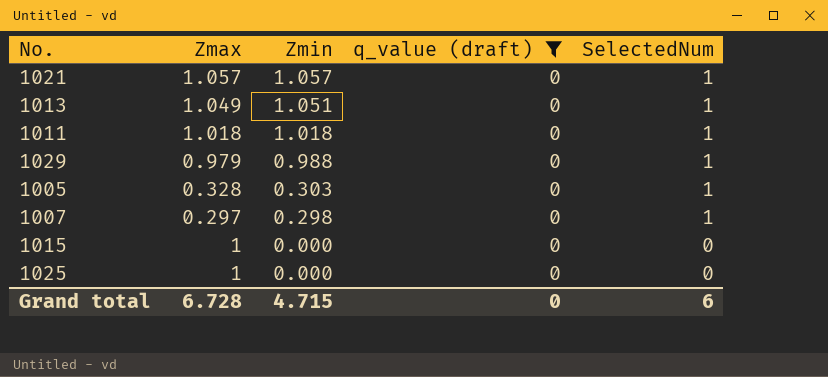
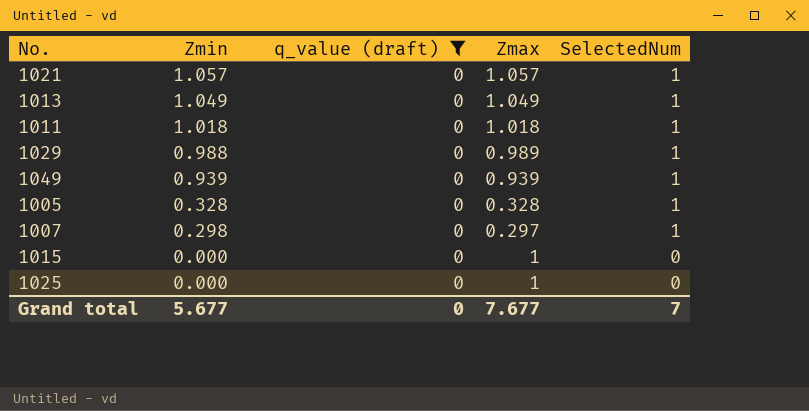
column Zmax | position: 2 -> 4
1013 | Zmin: 1.051 -> 1.049
1029 | Zmax: 0.979 -> 0.989
row 1049: none -> 0.939 | 0 | 0.939 | 1
1005 | Zmin: 0.303 -> 0.328
Grand total | Zmin: 4.715 -> 5.677
Grand total | Zmax: 6.728 -> 7.677
Grand total | SelectedNum: 6 -> 7

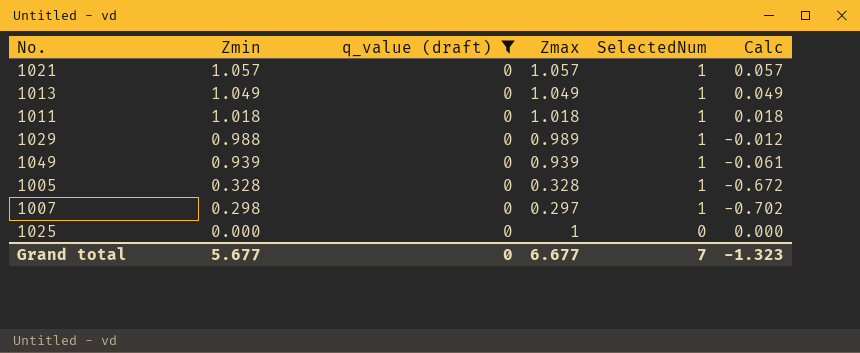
column Calc | formula: none -> [Zmin] - [SelectedNum]
row 1015: 0.000 | 0 | 1 | 0 -> none
Grand total | Zmax: 7.677 -> 6.677

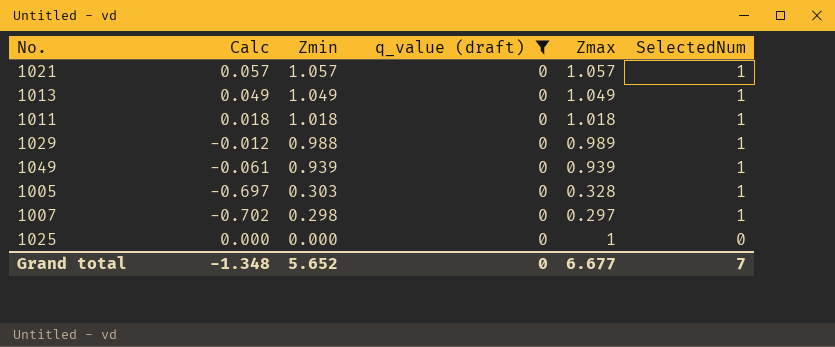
column Calc | position: 6 -> 2
1005 | Calc: -0.672 -> -0.697
1005 | Zmin: 0.328 -> 0.303
Grand total | Calc: -1.323 -> -1.348
Grand total | Zmin: 5.677 -> 5.652

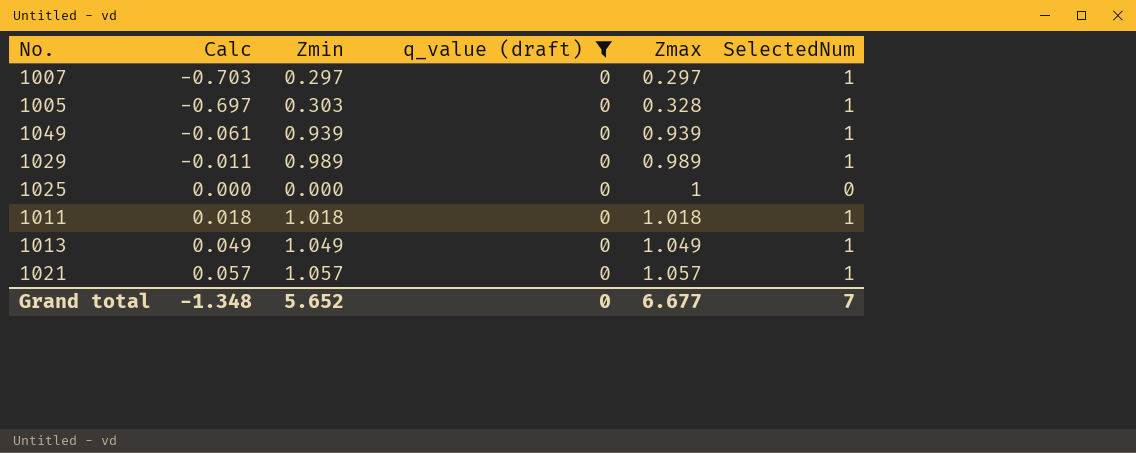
row order: Zmin descending -> Calc ascending
1007 | Calc: -0.702 -> -0.703
1007 | Zmin: 0.298 -> 0.297
1029 | Calc: -0.012 -> -0.011
1029 | Zmin: 0.988 -> 0.989

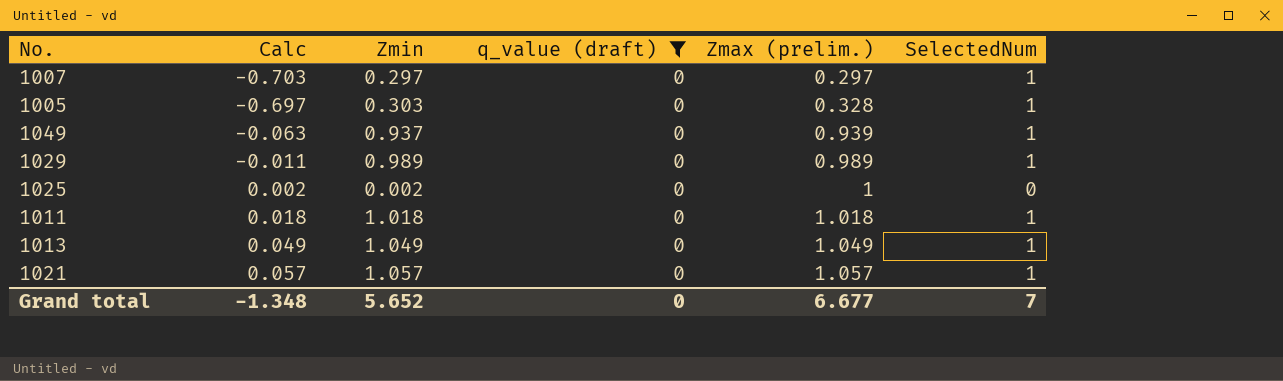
column name: Zmax -> Zmax (prelim.)
1049 | Calc: -0.061 -> -0.063
1049 | Zmin: 0.939 -> 0.937
1025 | Calc: 0.000 -> 0.002
1025 | Zmin: 0.000 -> 0.002

